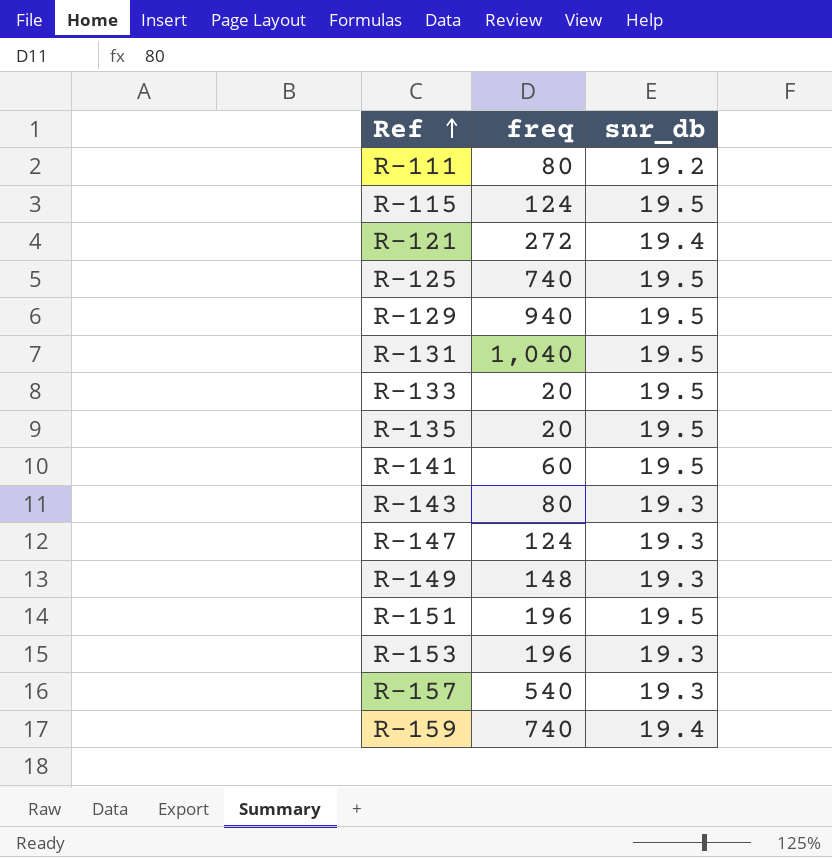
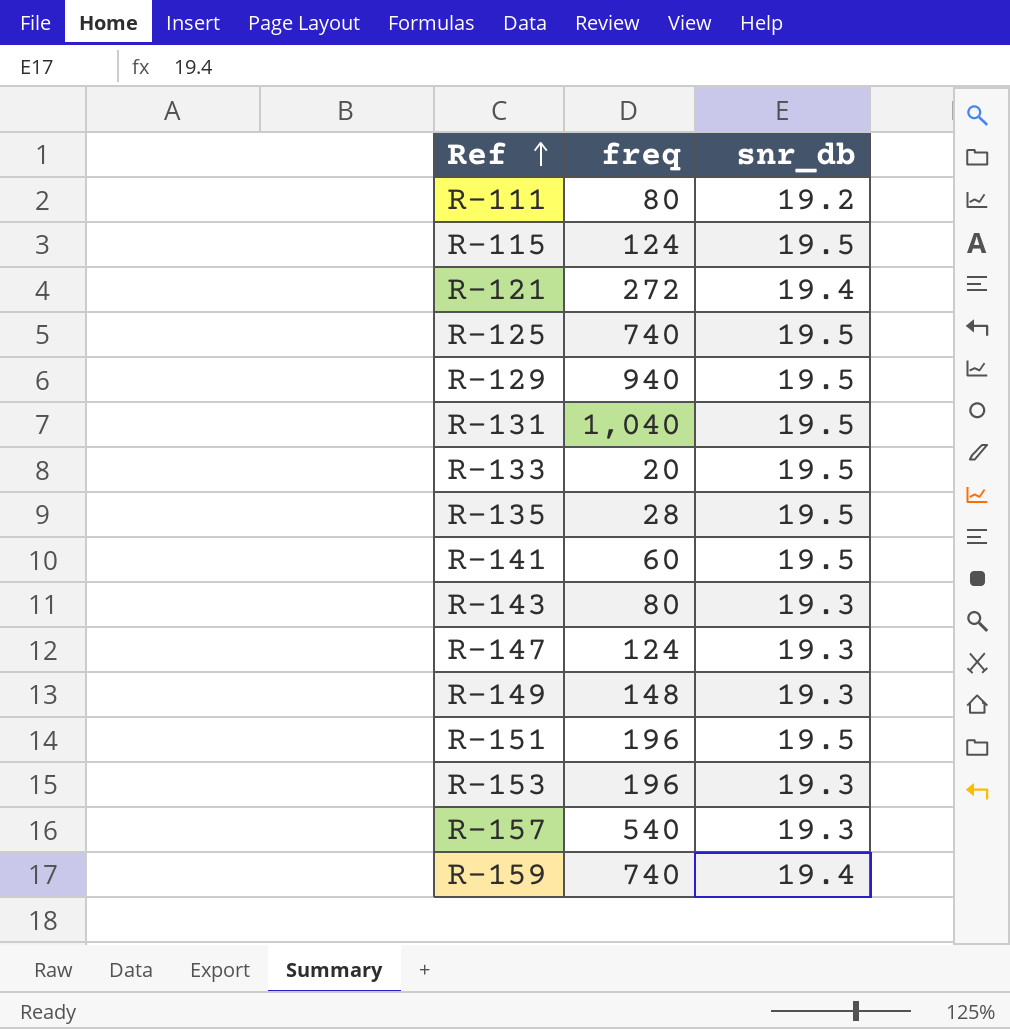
R-135 | freq: 20 -> 28

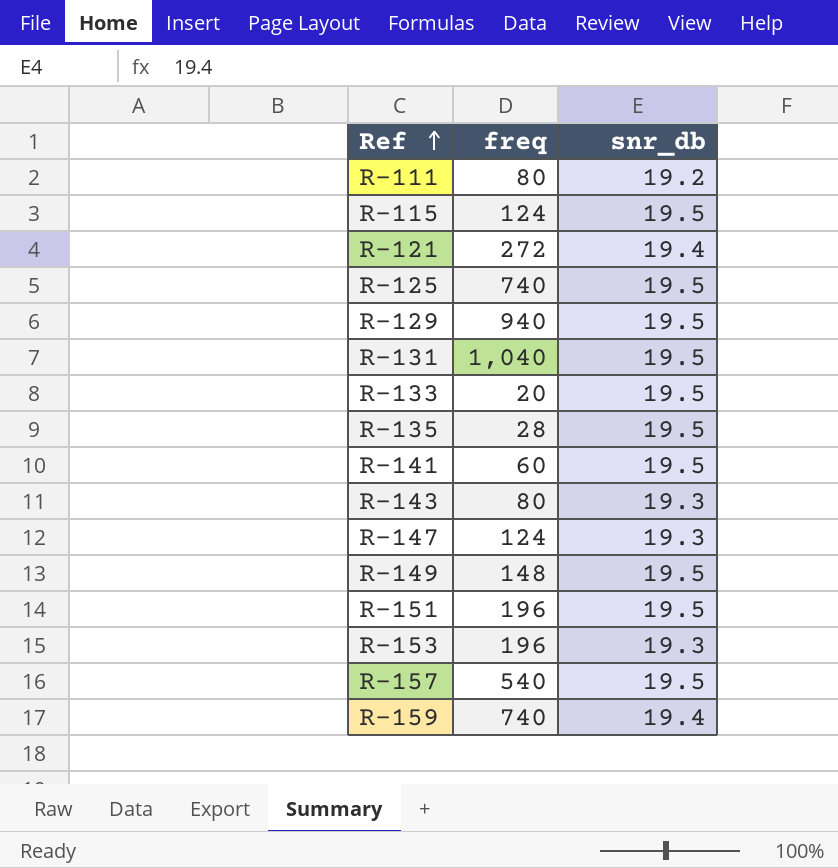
R-149 | snr_db: 19.3 -> 19.5
R-157 | snr_db: 19.3 -> 19.5

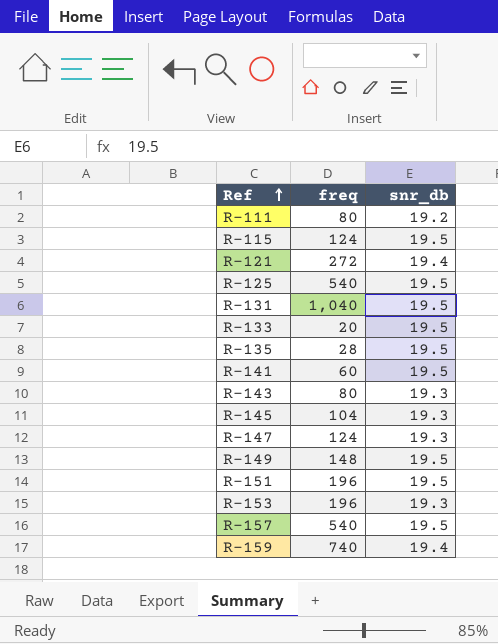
row R-129: 940 | 19.5 -> none
R-125 | freq: 740 -> 540
row R-145: none -> 104 | 19.3

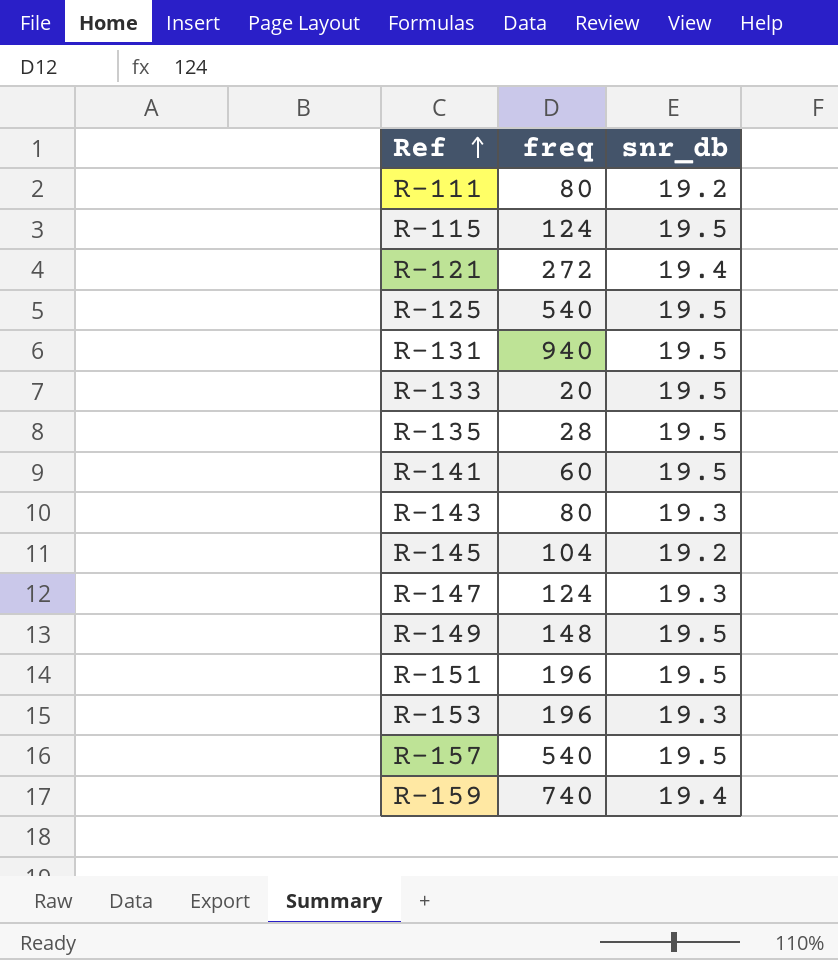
R-131 | freq: 1,040 -> 940
R-145 | snr_db: 19.3 -> 19.2

